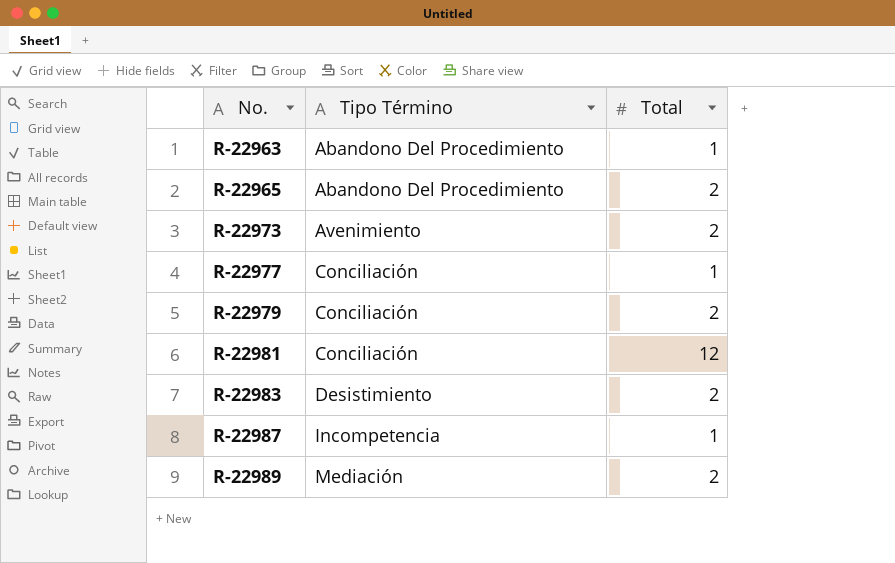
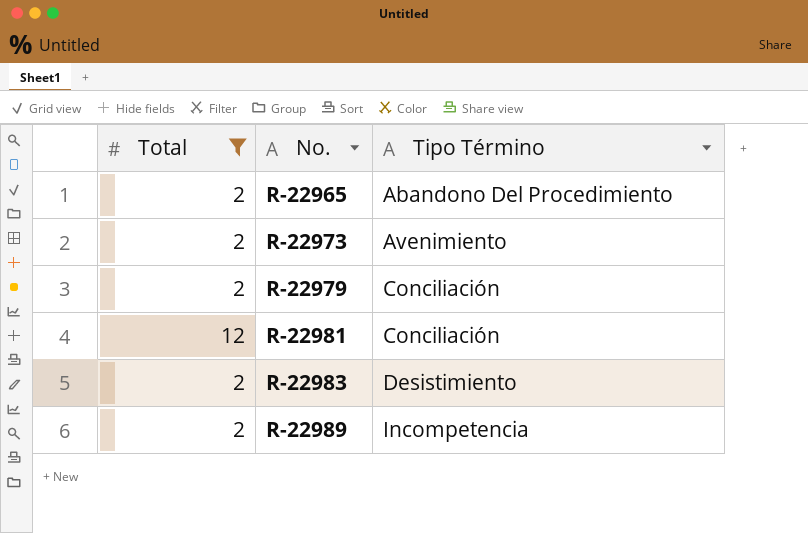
filter: none -> Total != 1
column Total | position: 3 -> 1
R-22989 | Tipo Término: Mediación -> Incompetencia

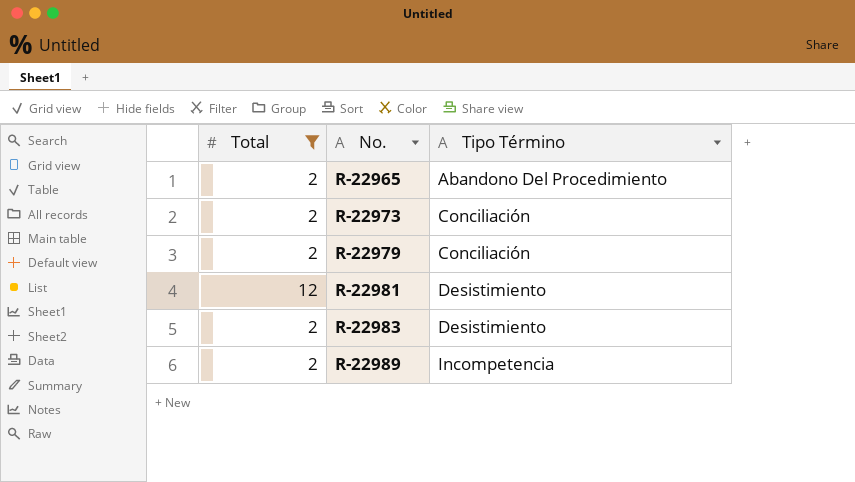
R-22973 | Tipo Término: Avenimiento -> Conciliación
R-22981 | Tipo Término: Conciliación -> Desistimiento

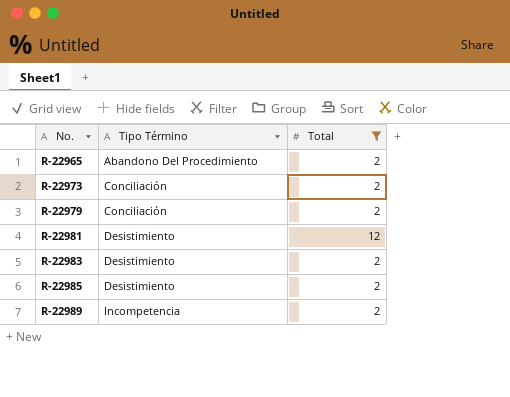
column Total | position: 1 -> 3
row R-22985: none -> Desistimiento | 2

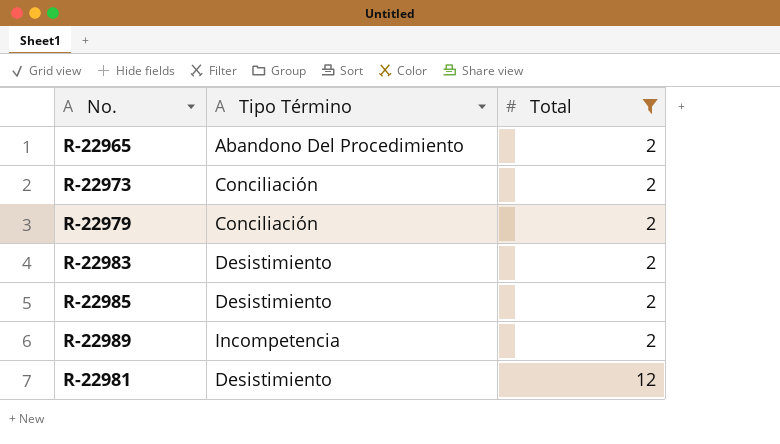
row order: No. ascending -> Total ascending

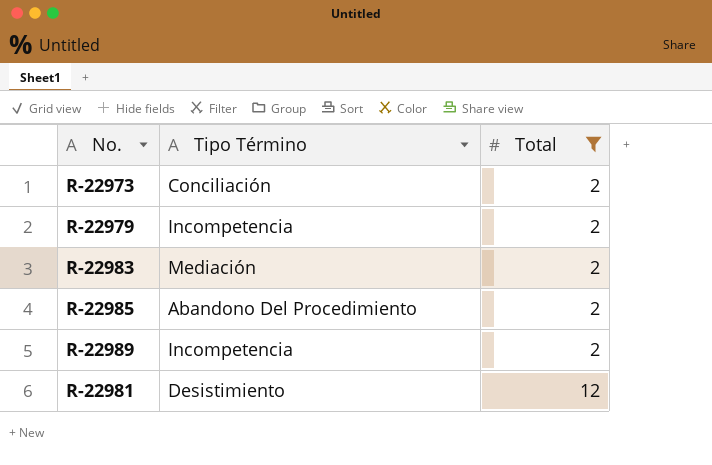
row R-22965: Abandono Del Procedimiento | 2 -> none
R-22979 | Tipo Término: Conciliación -> Incompetencia
R-22983 | Tipo Término: Desistimiento -> Mediación
R-22985 | Tipo Término: Desistimiento -> Abandono Del Procedimiento

